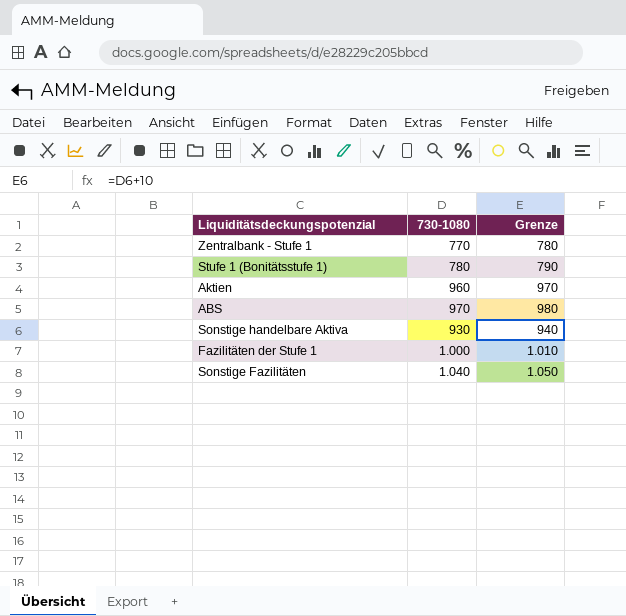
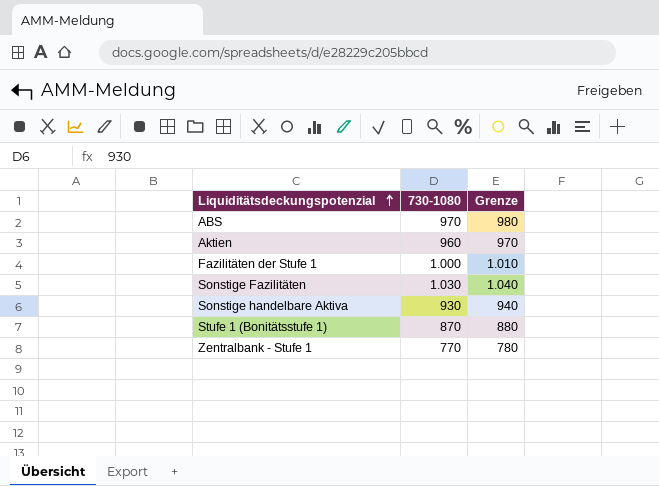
row order: none -> Liquiditätsdeckungspotenzial ascending
Sonstige Fazilitäten | 730-1080: 1.040 -> 1.030
Sonstige Fazilitäten | Grenze: 1.050 -> 1.040
Stufe 1 (Bonitätsstufe 1) | 730-1080: 780 -> 870
Stufe 1 (Bonitätsstufe 1) | Grenze: 790 -> 880

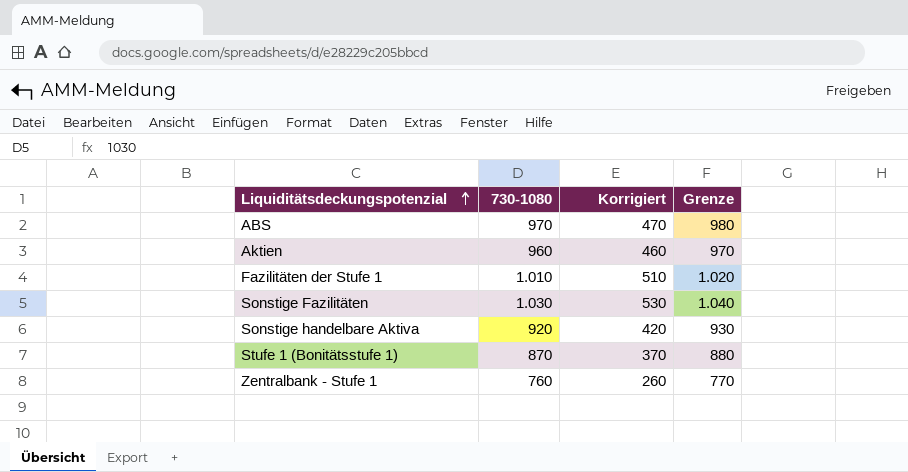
column Korrigiert | formula: none -> [730-1080] - 500
Fazilitäten der Stufe 1 | 730-1080: 1.000 -> 1.010
Fazilitäten der Stufe 1 | Grenze: 1.010 -> 1.020
Sonstige handelbare Aktiva | 730-1080: 930 -> 920
Sonstige handelbare Aktiva | Grenze: 940 -> 930
Zentralbank - Stufe 1 | 730-1080: 770 -> 760
Zentralbank - Stufe 1 | Grenze: 780 -> 770

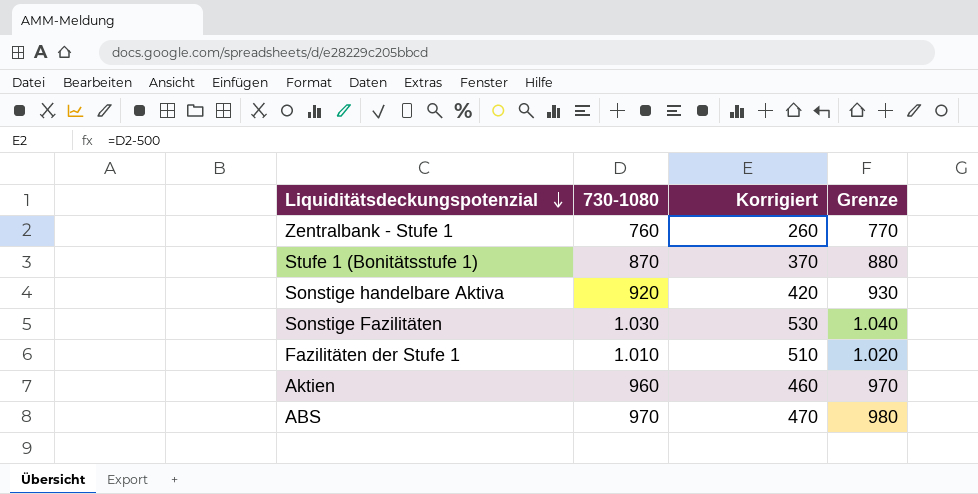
row order: Liquiditätsdeckungspotenzial ascending -> Liquiditätsdeckungspotenzial descending

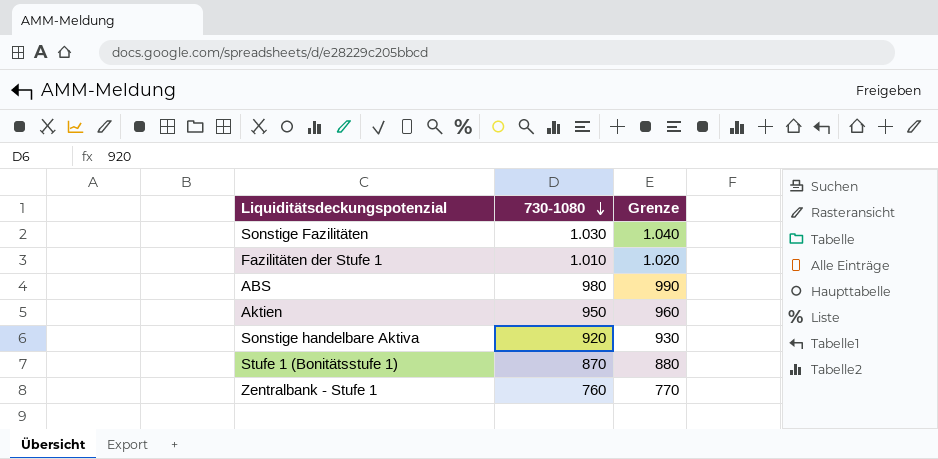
row order: Liquiditätsdeckungspotenzial descending -> 730-1080 descending
column Korrigiert | formula: [730-1080] - 500 -> none
ABS | 730-1080: 970 -> 980
ABS | Grenze: 980 -> 990
Aktien | 730-1080: 960 -> 950
Aktien | Grenze: 970 -> 960

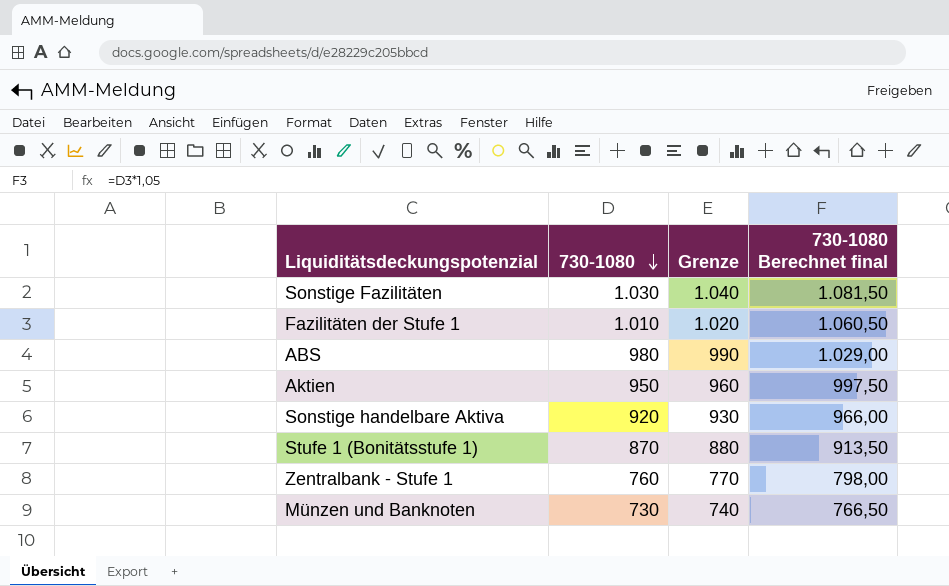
column 730-1080 Berechnet final | formula: none -> [730-1080] * 1,05
row Münzen und Banknoten: none -> 730 | 740 | 766,50

